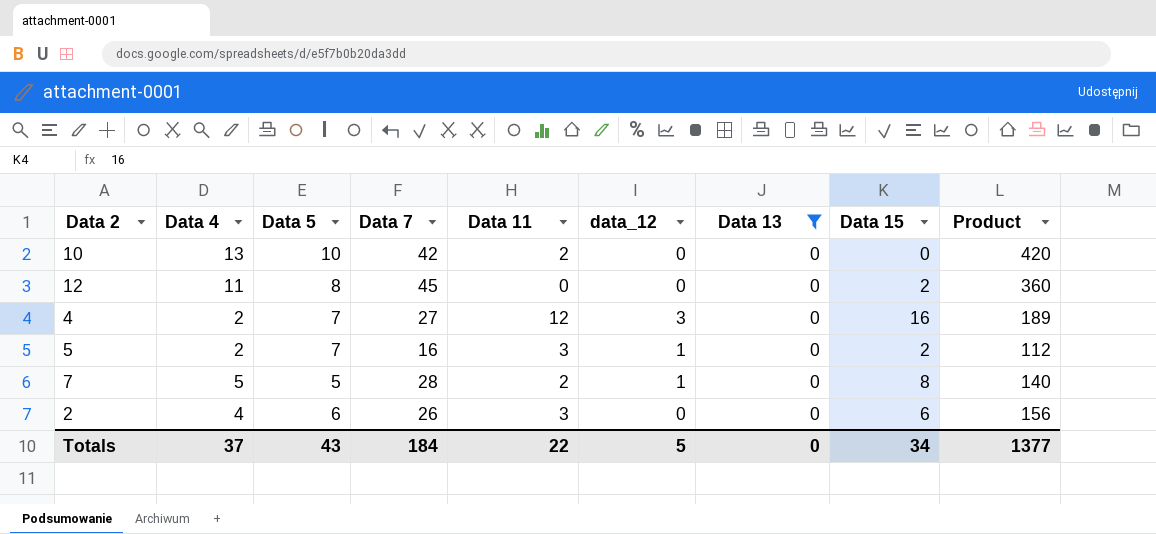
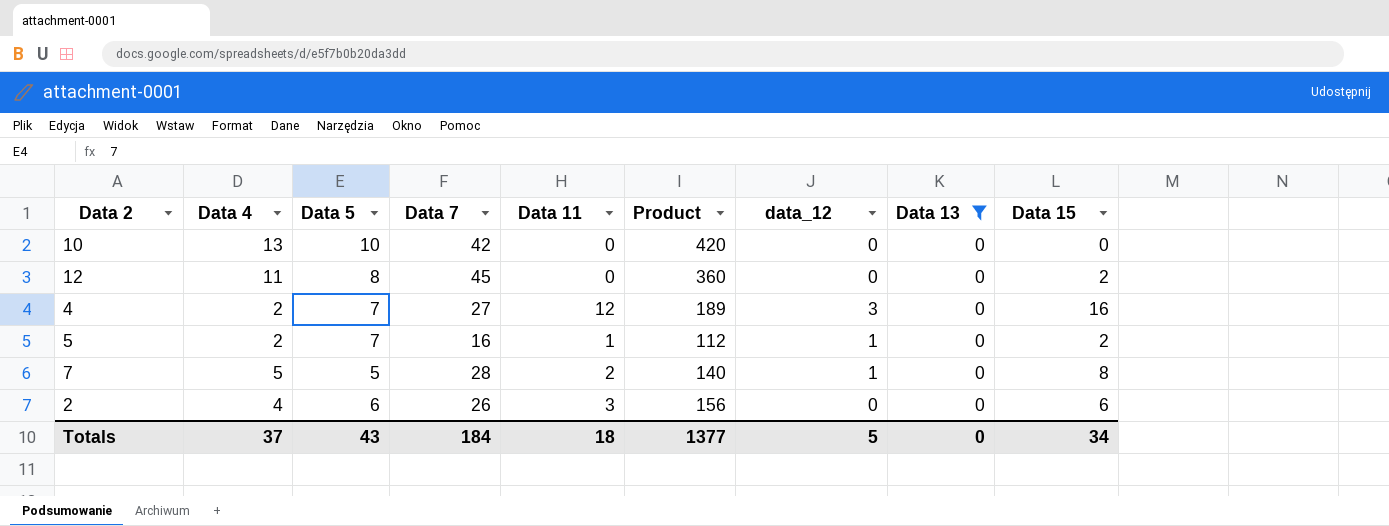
column Product | position: 9 -> 6
10 | Data 11: 2 -> 0
5 | Data 11: 3 -> 1
Totals | Data 11: 22 -> 18

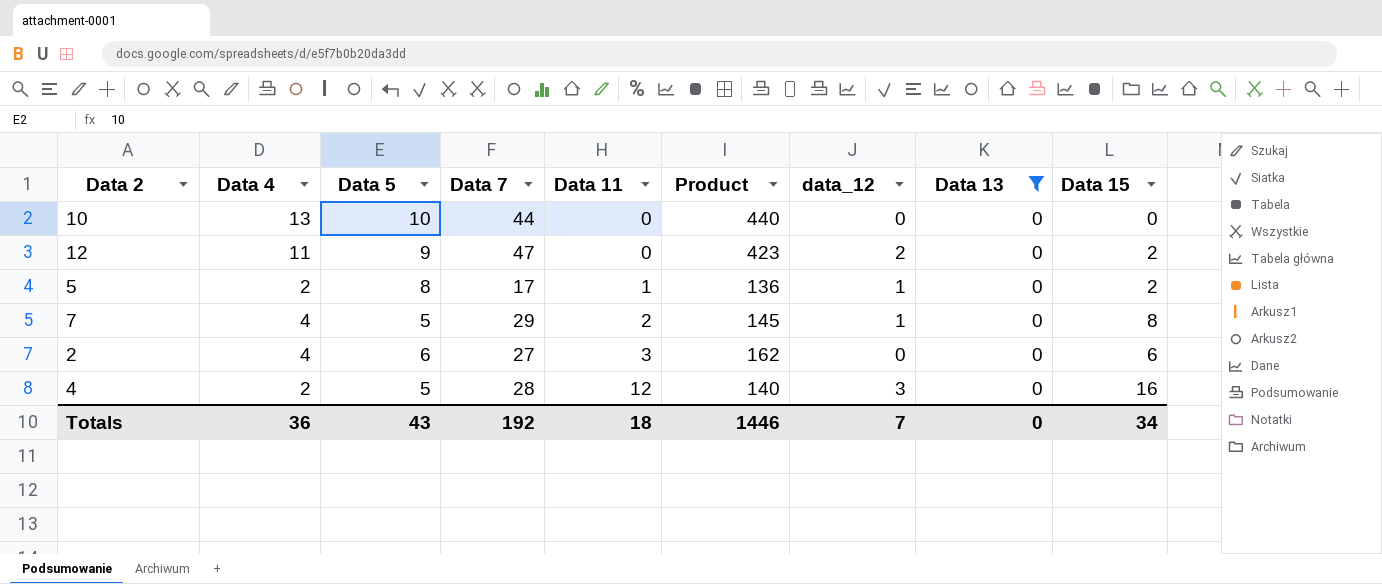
row order: none -> Data 11 ascending
10 | Data 7: 42 -> 44
10 | Product: 420 -> 440
12 | Data 5: 8 -> 9
12 | Data 7: 45 -> 47
12 | Product: 360 -> 423
12 | data_12: 0 -> 2
5 | Data 5: 7 -> 8
5 | Data 7: 16 -> 17
5 | Product: 112 -> 136
7 | Data 4: 5 -> 4
7 | Data 7: 28 -> 29
7 | Product: 140 -> 145
2 | Data 7: 26 -> 27
2 | Product: 156 -> 162
4 | Data 5: 7 -> 5
4 | Data 7: 27 -> 28
4 | Product: 189 -> 140
Totals | Data 4: 37 -> 36
Totals | Data 7: 184 -> 192
Totals | Product: 1377 -> 1446
Totals | data_12: 5 -> 7

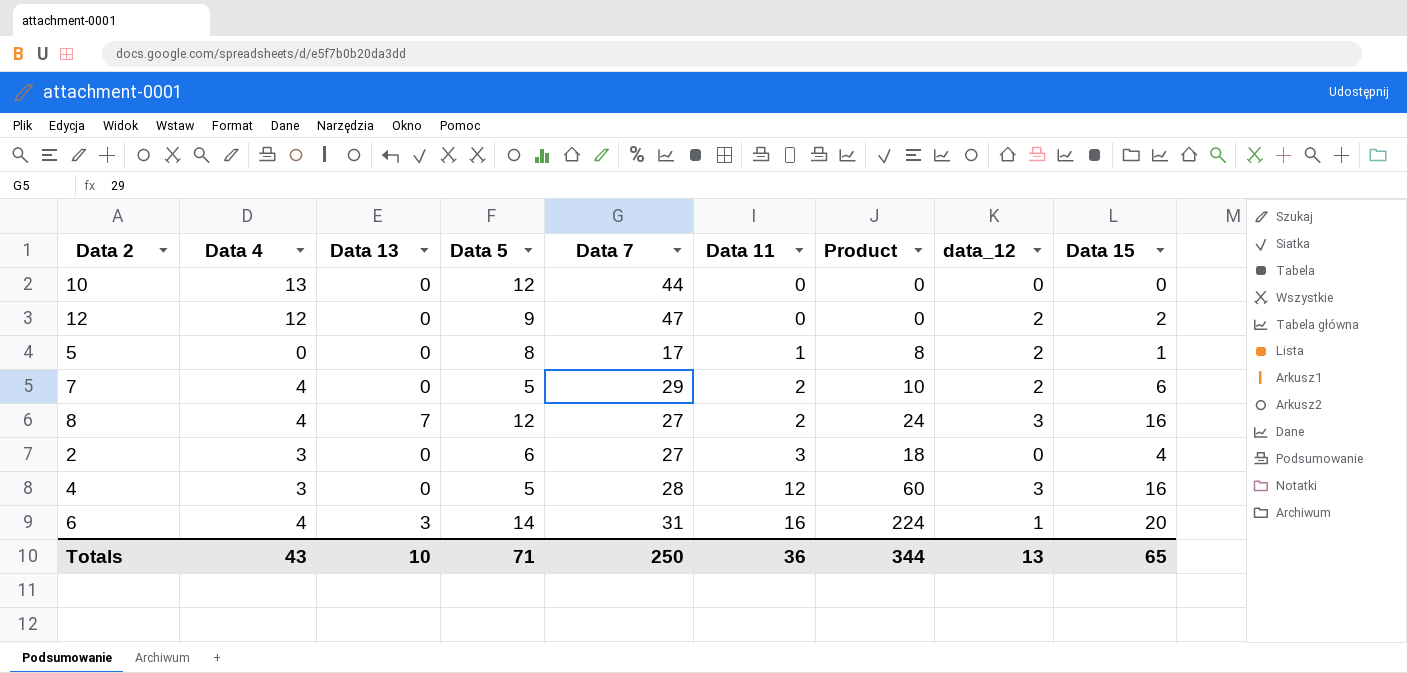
filter: Data 13 = 0 -> none
column Data 13 | position: 8 -> 3
column Product | formula: [Data 5] * [Data 7] -> [Data 5] * [Data 11]
10 | Data 5: 10 -> 12
12 | Data 4: 11 -> 12
5 | Data 4: 2 -> 0
5 | data_12: 1 -> 2
5 | Data 15: 2 -> 1
7 | data_12: 1 -> 2
7 | Data 15: 8 -> 6
2 | Data 4: 4 -> 3
2 | Data 15: 6 -> 4
4 | Data 4: 2 -> 3
Totals | Data 4: 36 -> 43
Totals | Data 13: 0 -> 10
Totals | Data 5: 43 -> 71
Totals | Data 7: 192 -> 250
Totals | Data 11: 18 -> 36
Totals | Product: 1446 -> 344
Totals | data_12: 7 -> 13
Totals | Data 15: 34 -> 65

